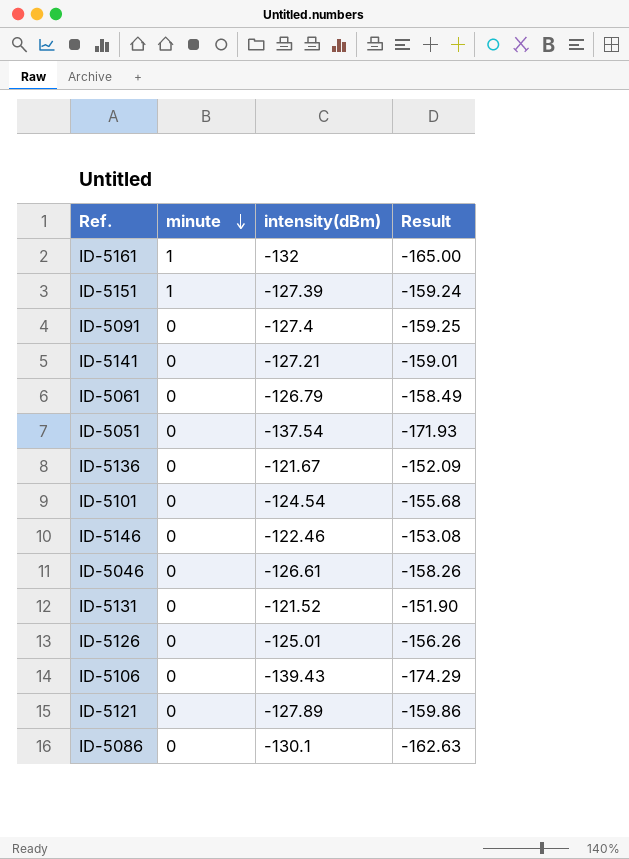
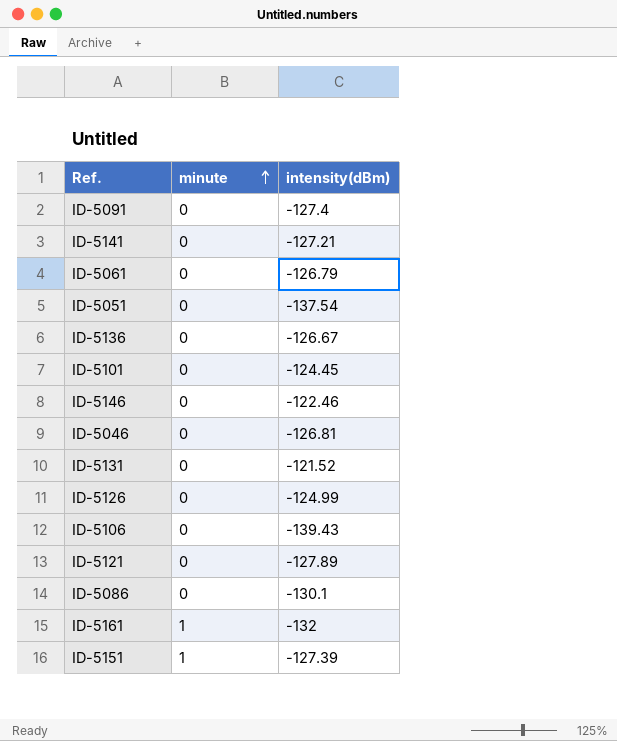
row order: minute descending -> minute ascending
column Result | formula: [intensity(dBm)] * 1.25 -> none
ID-5136 | intensity(dBm): -121.67 -> -126.67
ID-5101 | intensity(dBm): -124.54 -> -124.45
ID-5046 | intensity(dBm): -126.61 -> -126.81
ID-5126 | intensity(dBm): -125.01 -> -124.99

